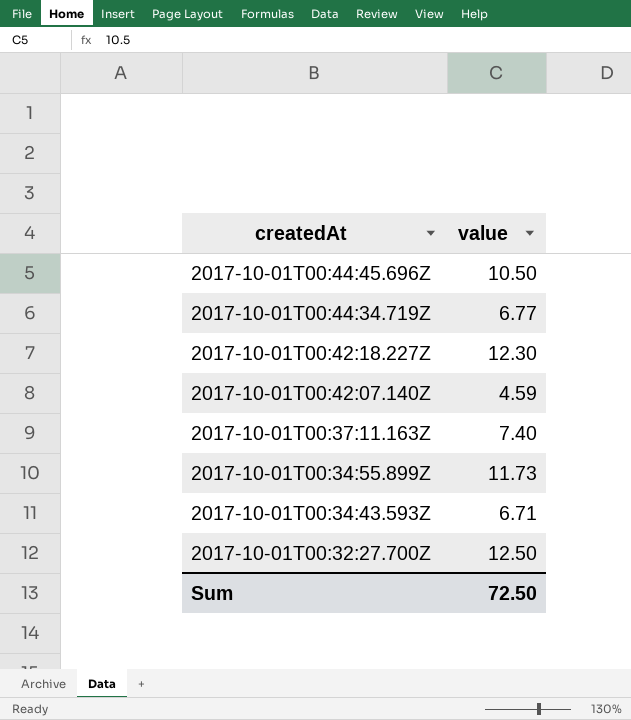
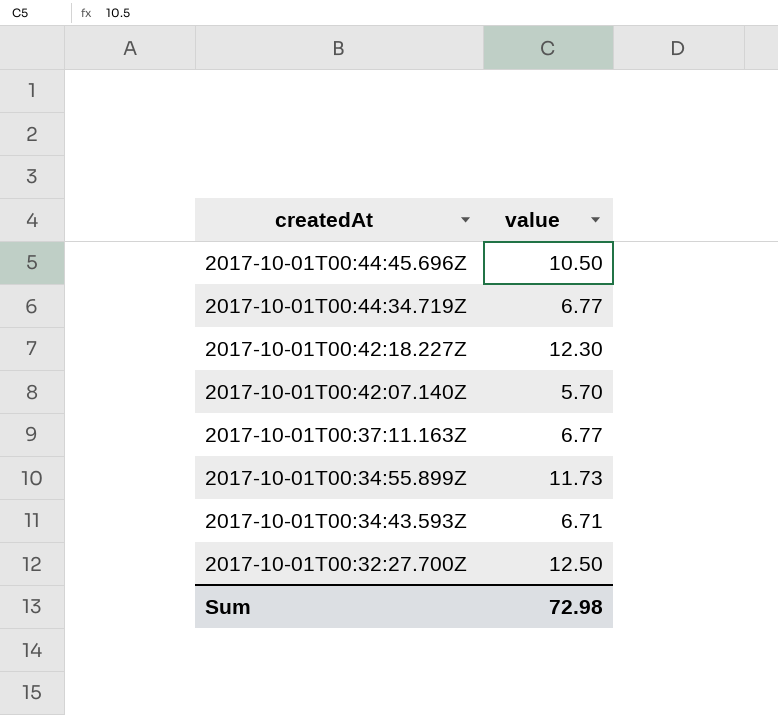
2017-10-01T00:42:07.140Z | value: 4.59 -> 5.70
2017-10-01T00:37:11.163Z | value: 7.40 -> 6.77
Sum | value: 72.50 -> 72.98

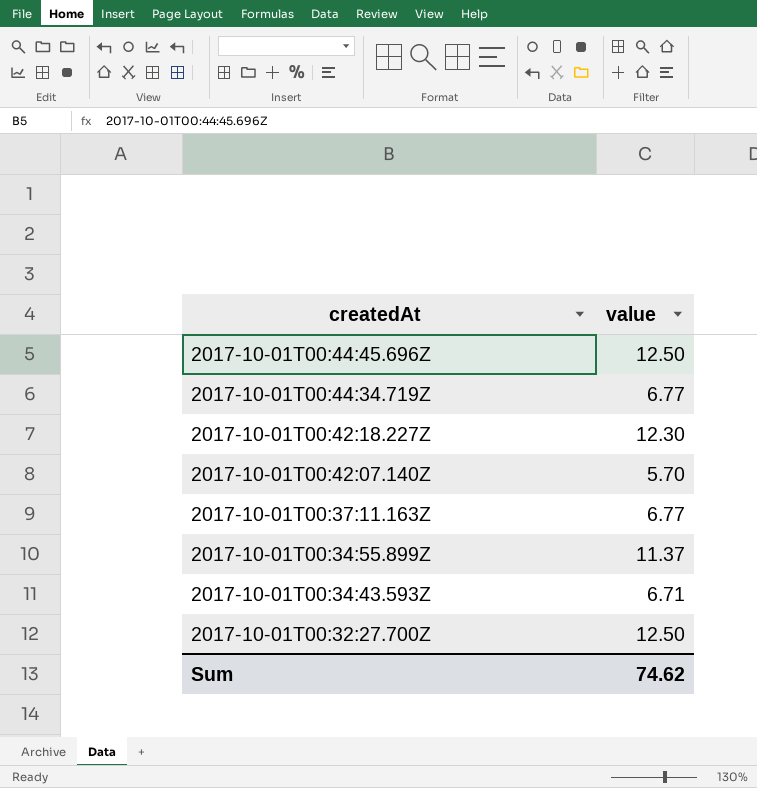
2017-10-01T00:44:45.696Z | value: 10.50 -> 12.50
2017-10-01T00:34:55.899Z | value: 11.73 -> 11.37
Sum | value: 72.98 -> 74.62

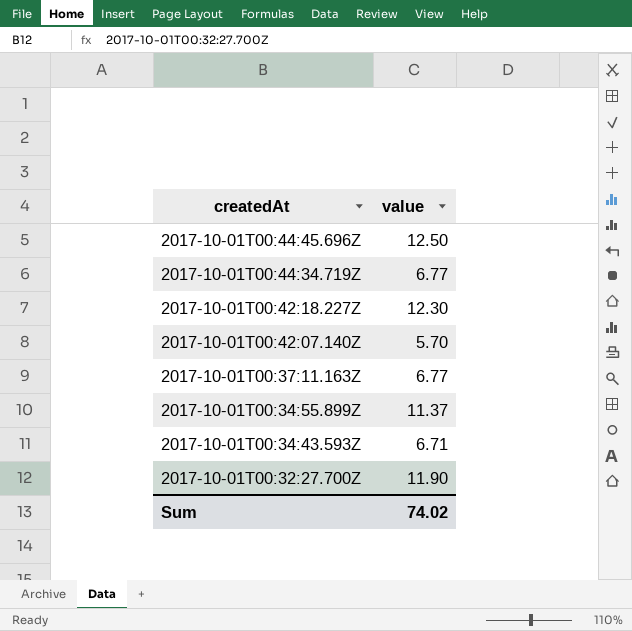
2017-10-01T00:32:27.700Z | value: 12.50 -> 11.90
Sum | value: 74.62 -> 74.02

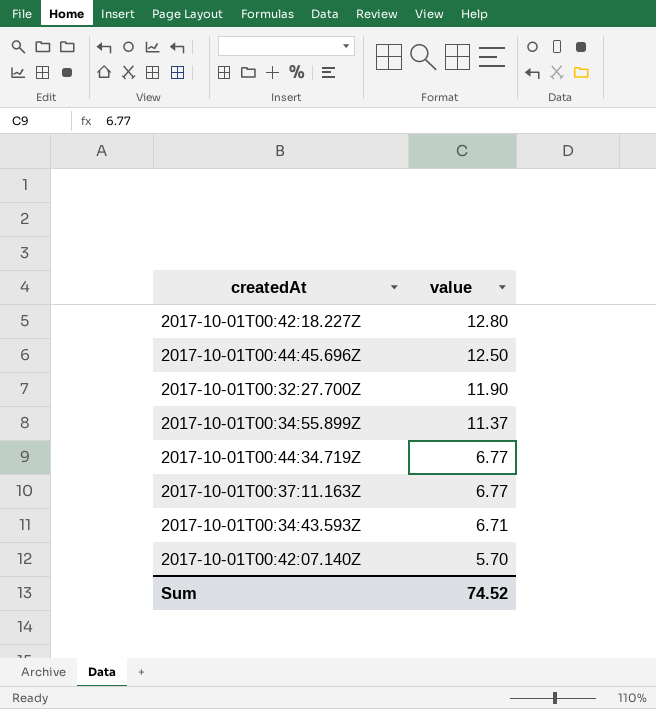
row order: createdAt descending -> value descending
2017-10-01T00:42:18.227Z | value: 12.30 -> 12.80
Sum | value: 74.02 -> 74.52

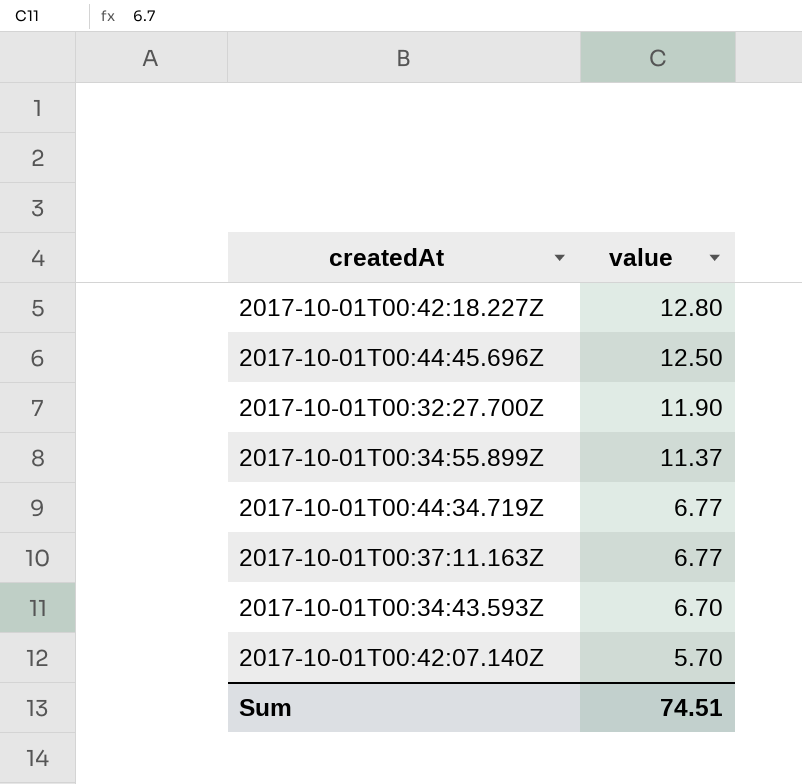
2017-10-01T00:34:43.593Z | value: 6.71 -> 6.70
Sum | value: 74.52 -> 74.51

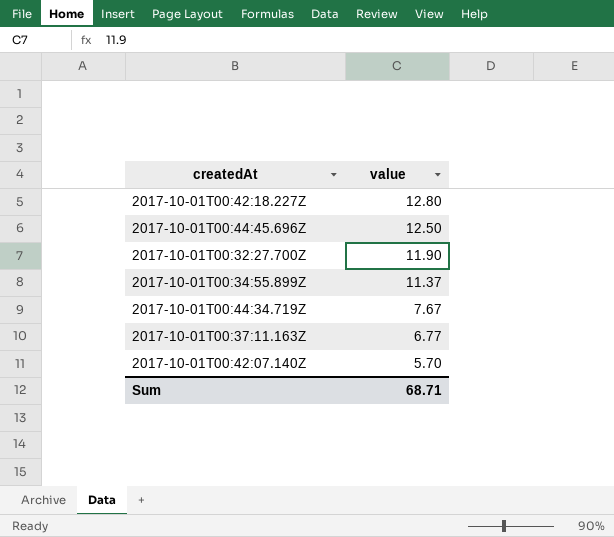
row 2017-10-01T00:34:43.593Z: 6.70 -> none
2017-10-01T00:44:34.719Z | value: 6.77 -> 7.67
Sum | value: 74.51 -> 68.71

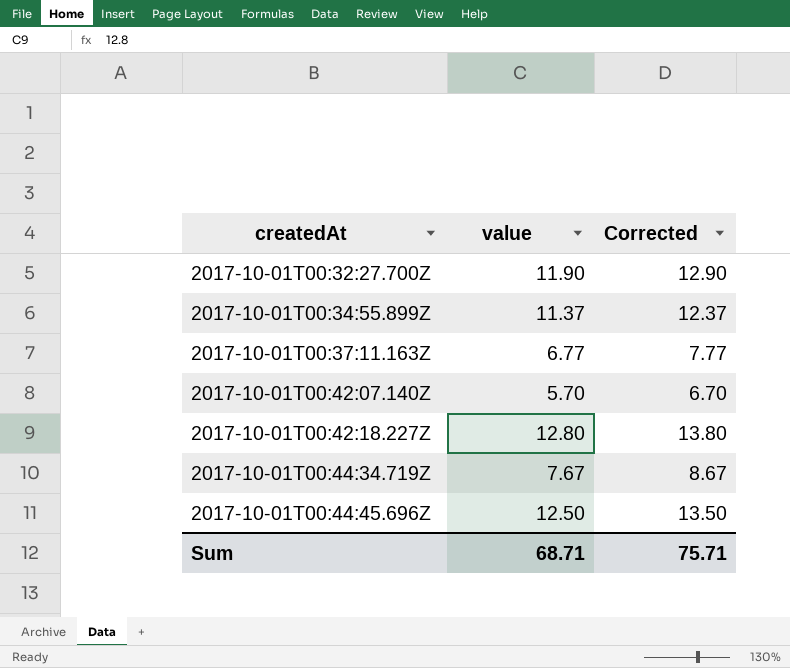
row order: value descending -> createdAt ascending
column Corrected | formula: none -> [value] + 1

